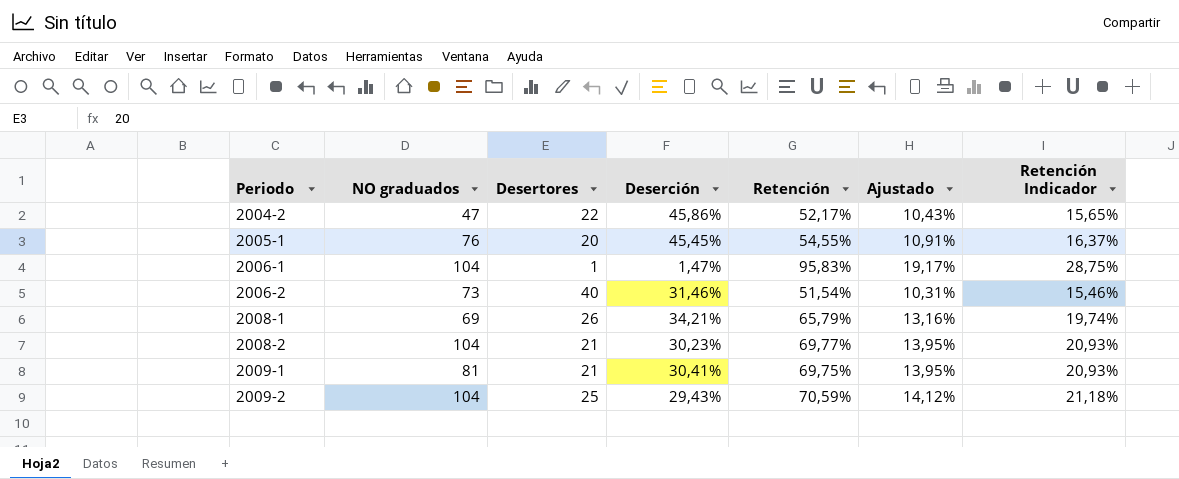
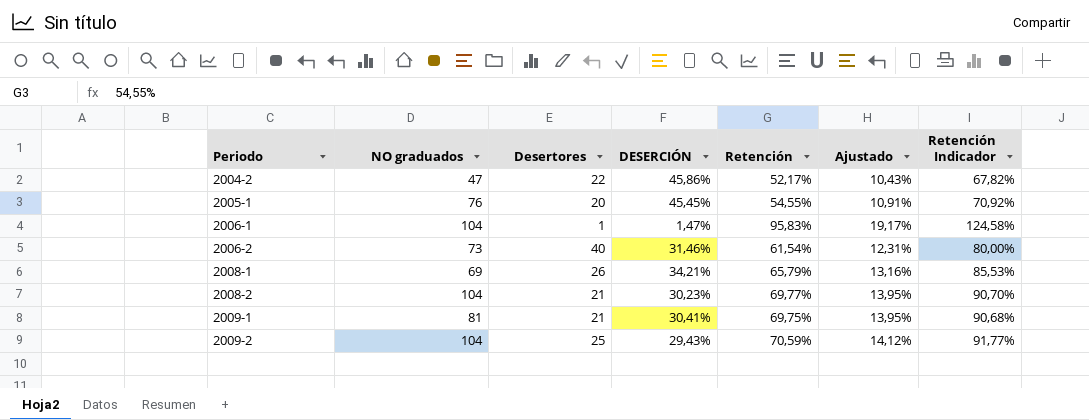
column name: Deserción -> DESERCIÓN
column Retención Indicador | formula: [Retención] * 0,3 -> [Retención] * 1,3
2006-2 | Retención: 51,54% -> 61,54%
2006-2 | Ajustado: 10,31% -> 12,31%

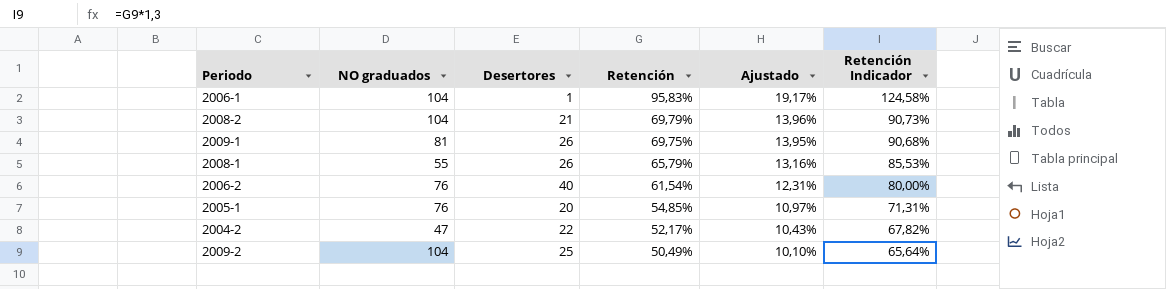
row order: Periodo ascending -> Retención descending
column DESERCIÓN | position: 4 -> none
2008-2 | Retención: 69,77% -> 69,79%
2008-2 | Ajustado: 13,95% -> 13,96%
2008-2 | Retención Indicador: 90,70% -> 90,73%
2009-1 | Desertores: 21 -> 26
2008-1 | NO graduados: 69 -> 55
2006-2 | NO graduados: 73 -> 76
2005-1 | Retención: 54,55% -> 54,85%
2005-1 | Ajustado: 10,91% -> 10,97%
2005-1 | Retención Indicador: 70,92% -> 71,31%
2009-2 | Retención: 70,59% -> 50,49%
2009-2 | Ajustado: 14,12% -> 10,10%
2009-2 | Retención Indicador: 91,77% -> 65,64%

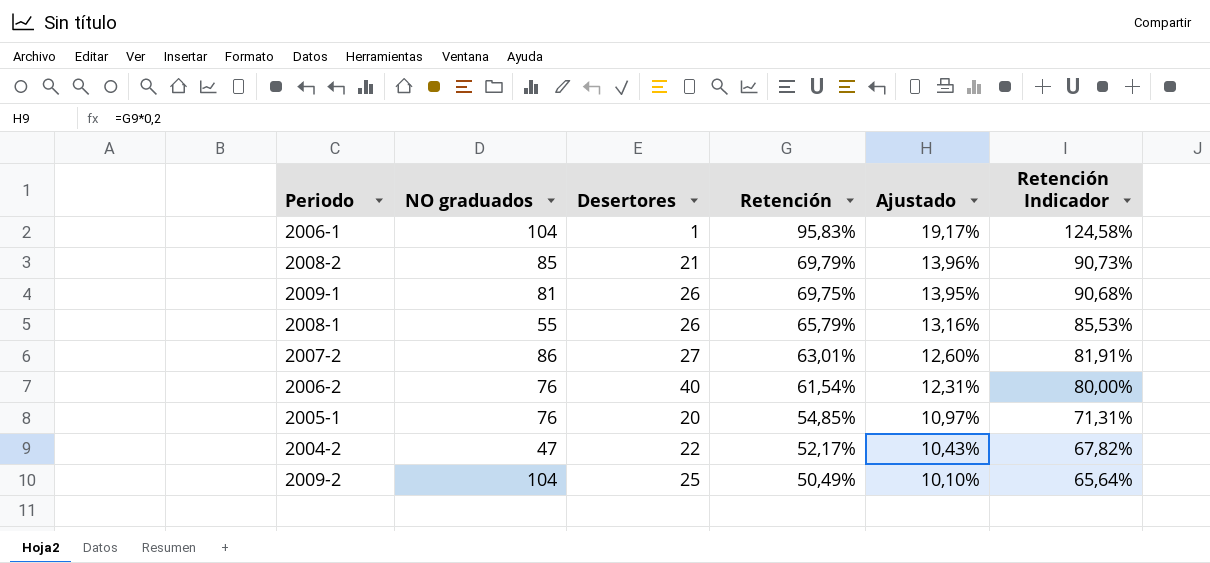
2008-2 | NO graduados: 104 -> 85
row 2007-2: none -> 86 | 27 | 63,01% | 12,60% | 81,91%

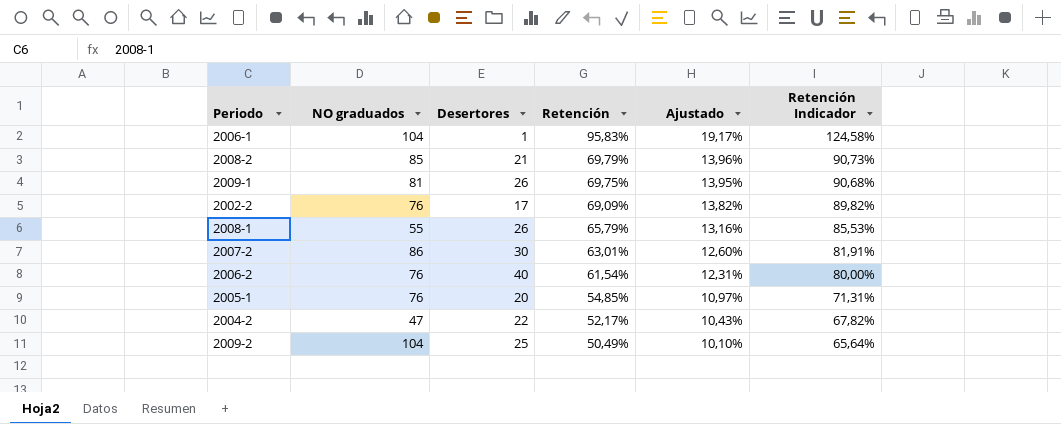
row 2002-2: none -> 76 | 17 | 69,09% | 13,82% | 89,82%
2007-2 | Desertores: 27 -> 30

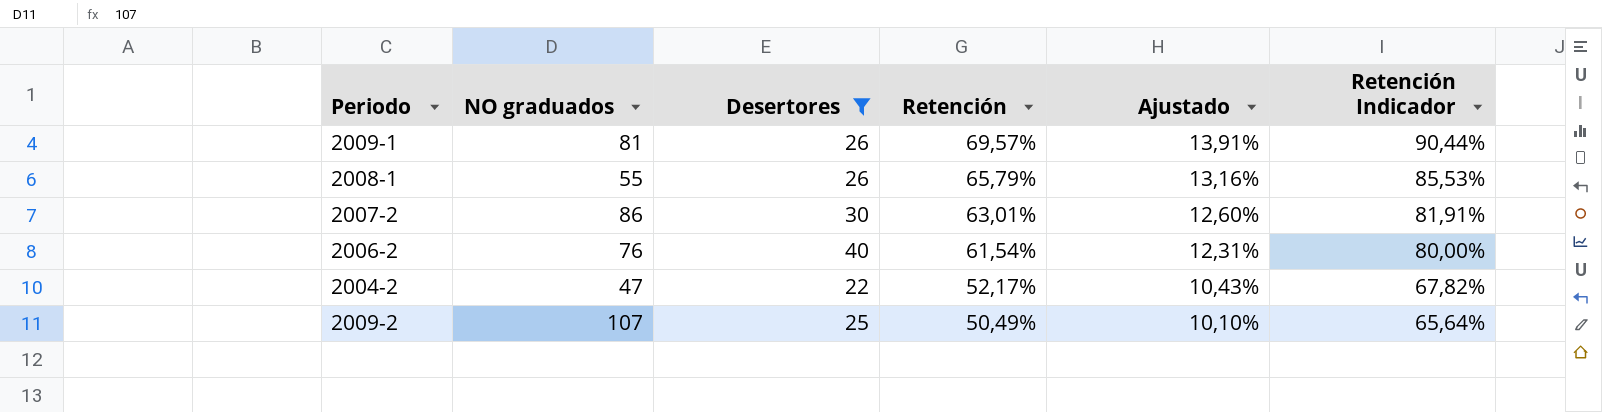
filter: none -> Desertores >= 22
2009-1 | Retención: 69,75% -> 69,57%
2009-1 | Ajustado: 13,95% -> 13,91%
2009-1 | Retención Indicador: 90,68% -> 90,44%
2009-2 | NO graduados: 104 -> 107

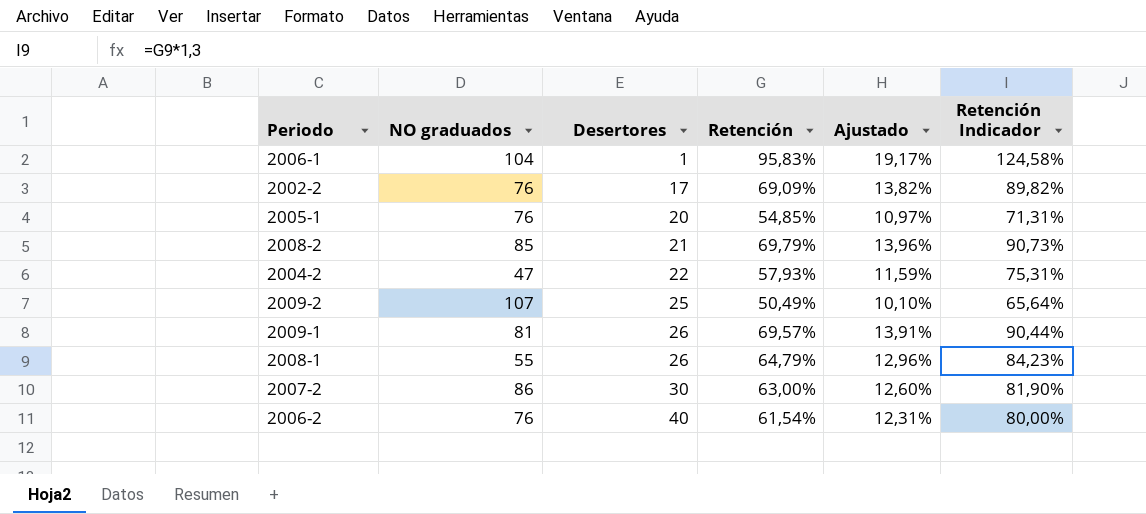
filter: Desertores >= 22 -> none
row order: Retención descending -> Desertores ascending
2004-2 | Retención: 52,17% -> 57,93%
2004-2 | Ajustado: 10,43% -> 11,59%
2004-2 | Retención Indicador: 67,82% -> 75,31%
2008-1 | Retención: 65,79% -> 64,79%
2008-1 | Ajustado: 13,16% -> 12,96%
2008-1 | Retención Indicador: 85,53% -> 84,23%
2007-2 | Retención: 63,01% -> 63,00%
2007-2 | Retención Indicador: 81,91% -> 81,90%

